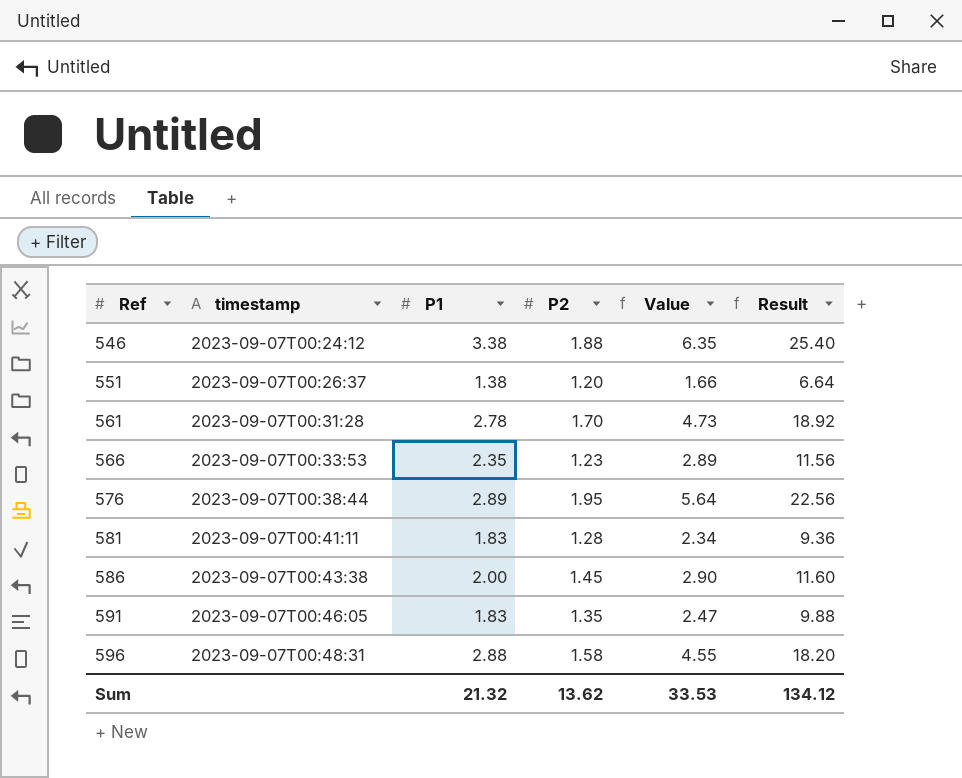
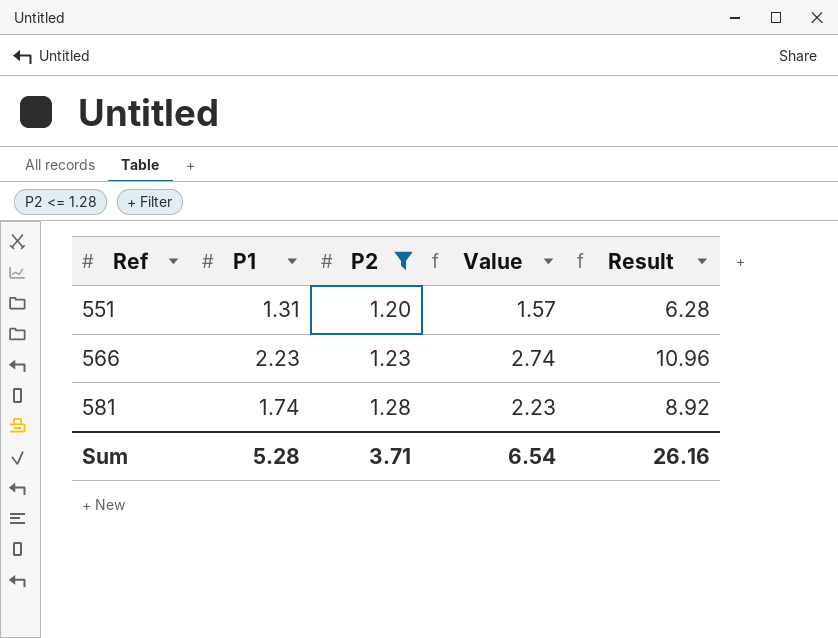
filter: none -> P2 <= 1.28
column timestamp | position: 2 -> none
551 | P1: 1.38 -> 1.31
551 | Value: 1.66 -> 1.57
551 | Result: 6.64 -> 6.28
566 | P1: 2.35 -> 2.23
566 | Value: 2.89 -> 2.74
566 | Result: 11.56 -> 10.96
581 | P1: 1.83 -> 1.74
581 | Value: 2.34 -> 2.23
581 | Result: 9.36 -> 8.92
Sum | P1: 21.32 -> 5.28
Sum | P2: 13.62 -> 3.71
Sum | Value: 33.53 -> 6.54
Sum | Result: 134.12 -> 26.16

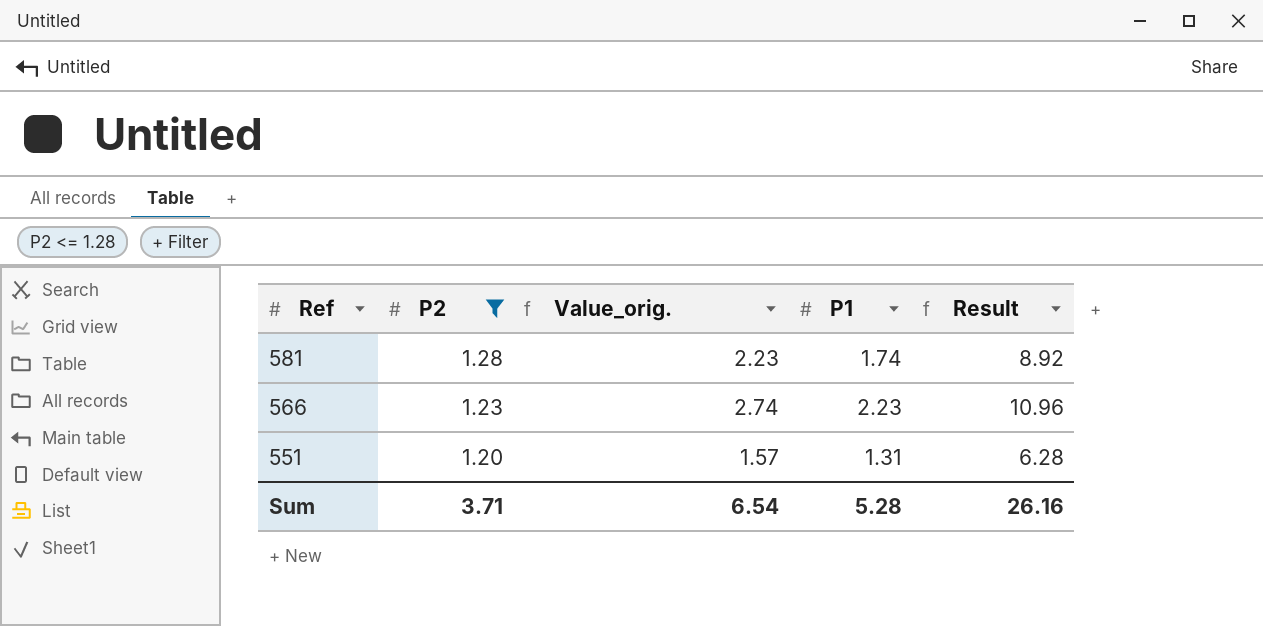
row order: Ref ascending -> Ref descending
column name: Value -> Value_orig.
column P1 | position: 2 -> 4

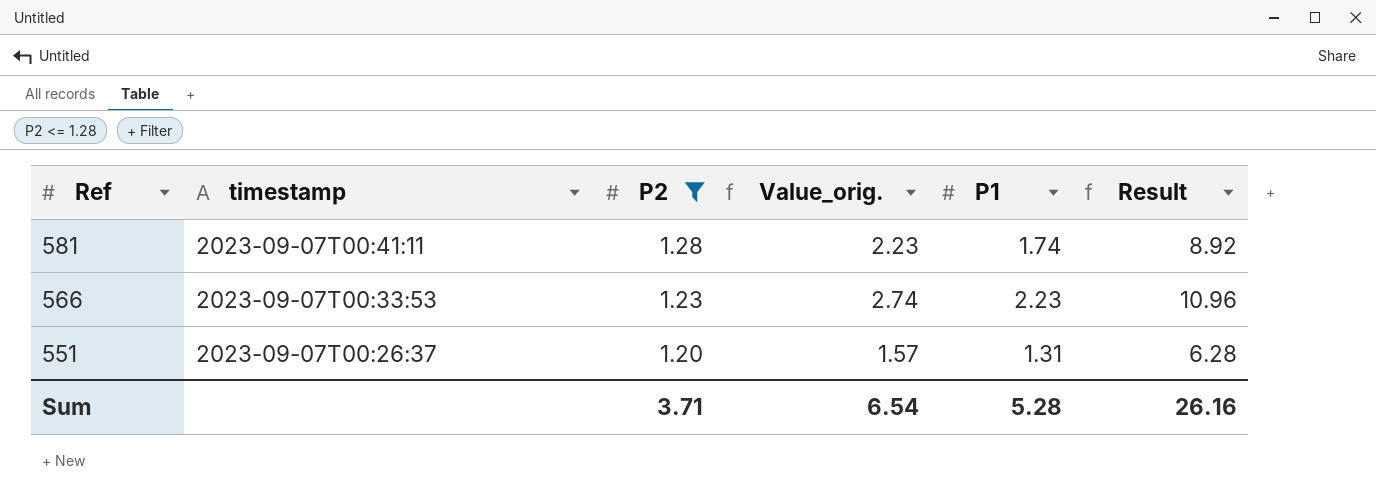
column timestamp | position: none -> 2

